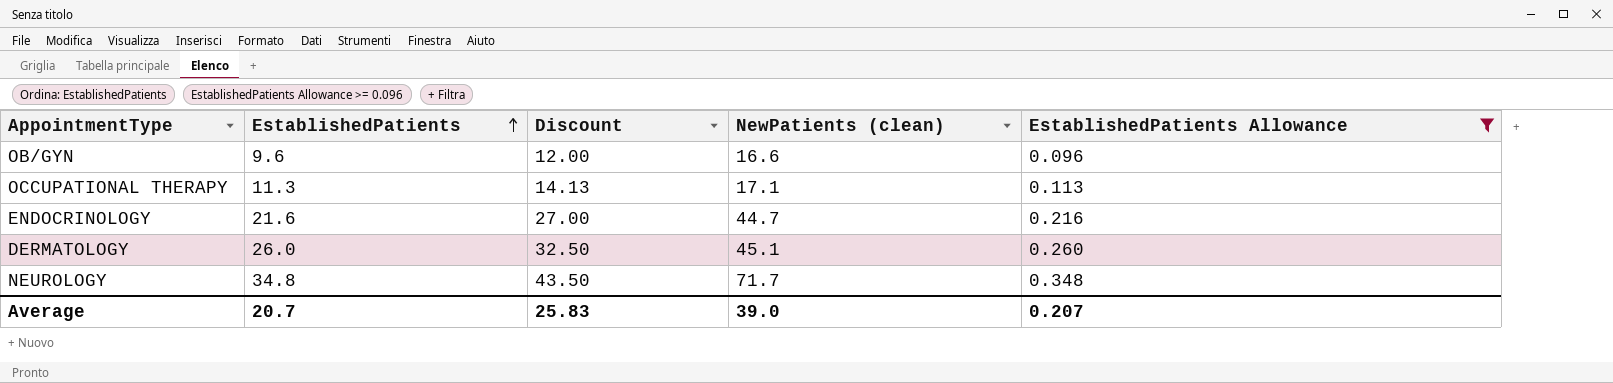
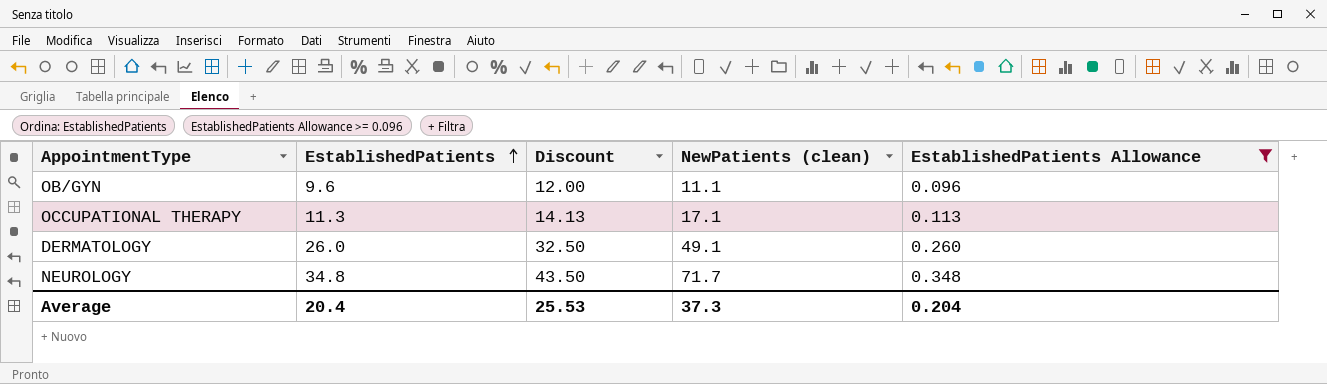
row ENDOCRINOLOGY: 21.6 | 27.00 | 44.7 | 0.216 -> none
OB/GYN | NewPatients (clean): 16.6 -> 11.1
DERMATOLOGY | NewPatients (clean): 45.1 -> 49.1
Average | EstablishedPatients: 20.7 -> 20.4
Average | Discount: 25.83 -> 25.53
Average | NewPatients (clean): 39.0 -> 37.3
Average | EstablishedPatients Allowance: 0.207 -> 0.204

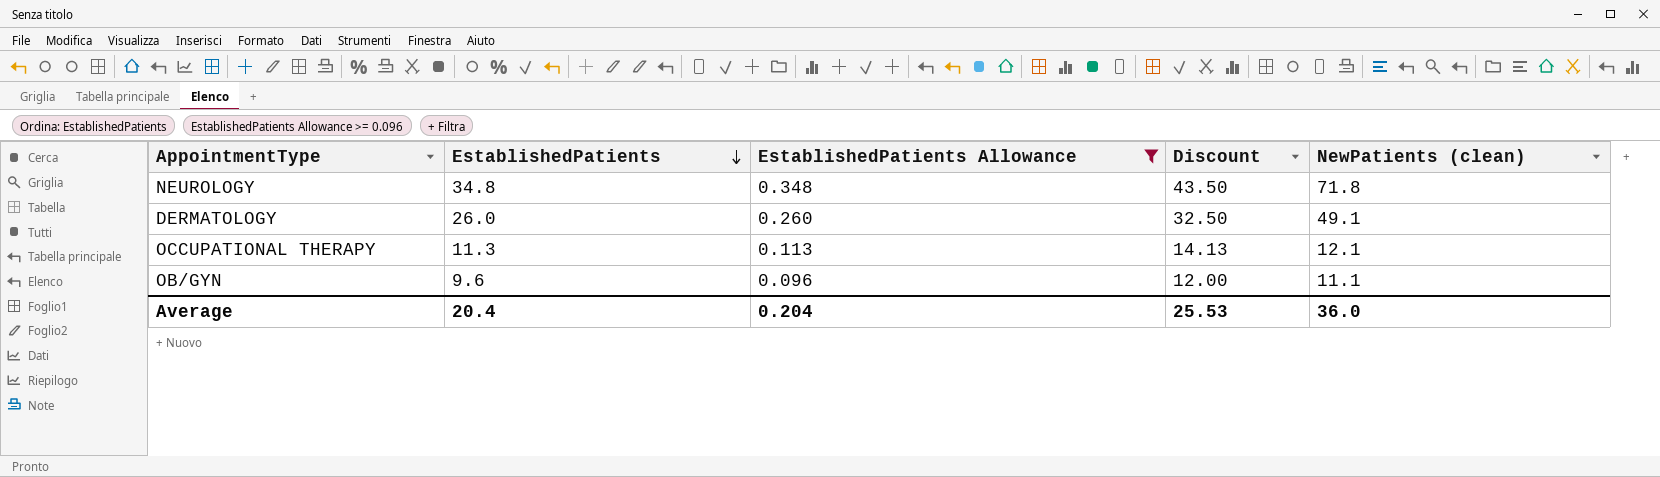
row order: EstablishedPatients ascending -> EstablishedPatients descending
column EstablishedPatients Allowance | position: 5 -> 3
NEUROLOGY | NewPatients (clean): 71.7 -> 71.8
OCCUPATIONAL THERAPY | NewPatients (clean): 17.1 -> 12.1
Average | NewPatients (clean): 37.3 -> 36.0

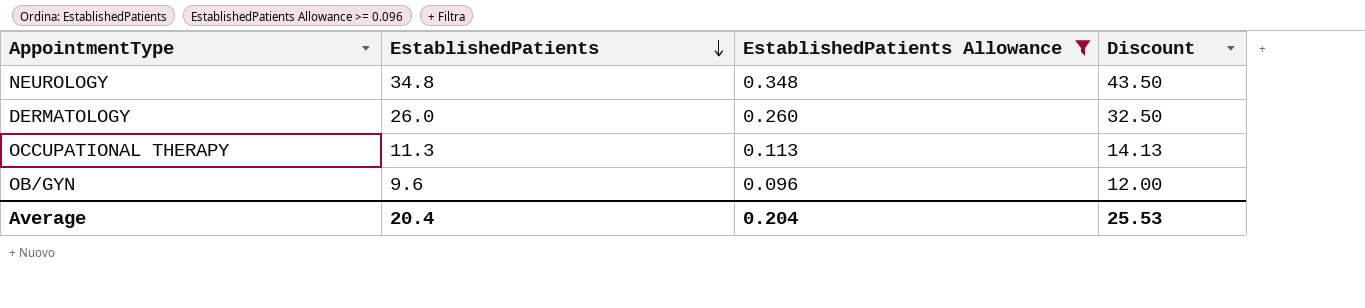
column NewPatients (clean) | position: 5 -> none

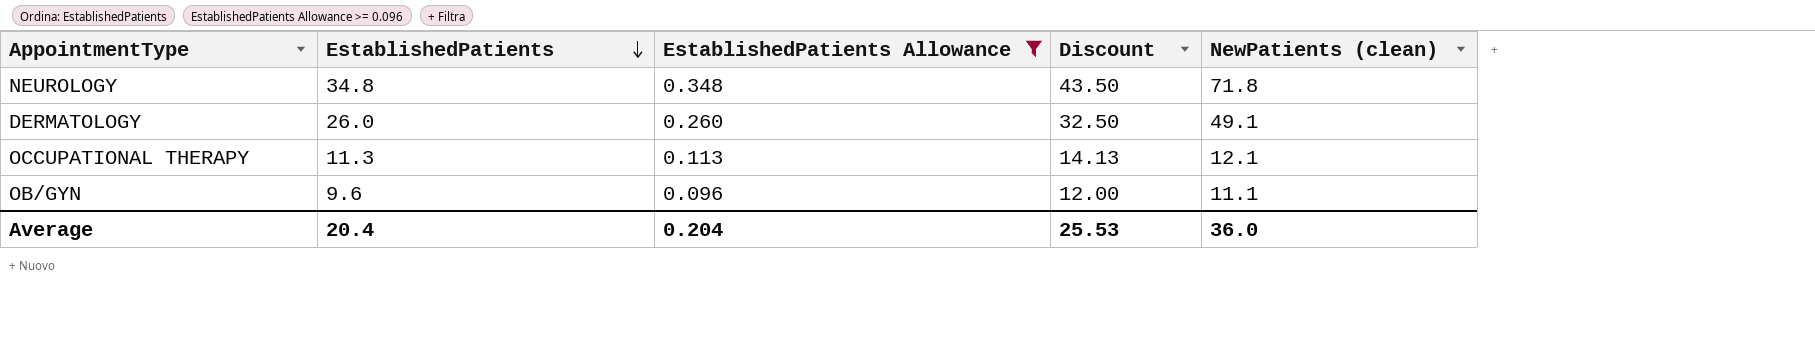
column NewPatients (clean) | position: none -> 5

